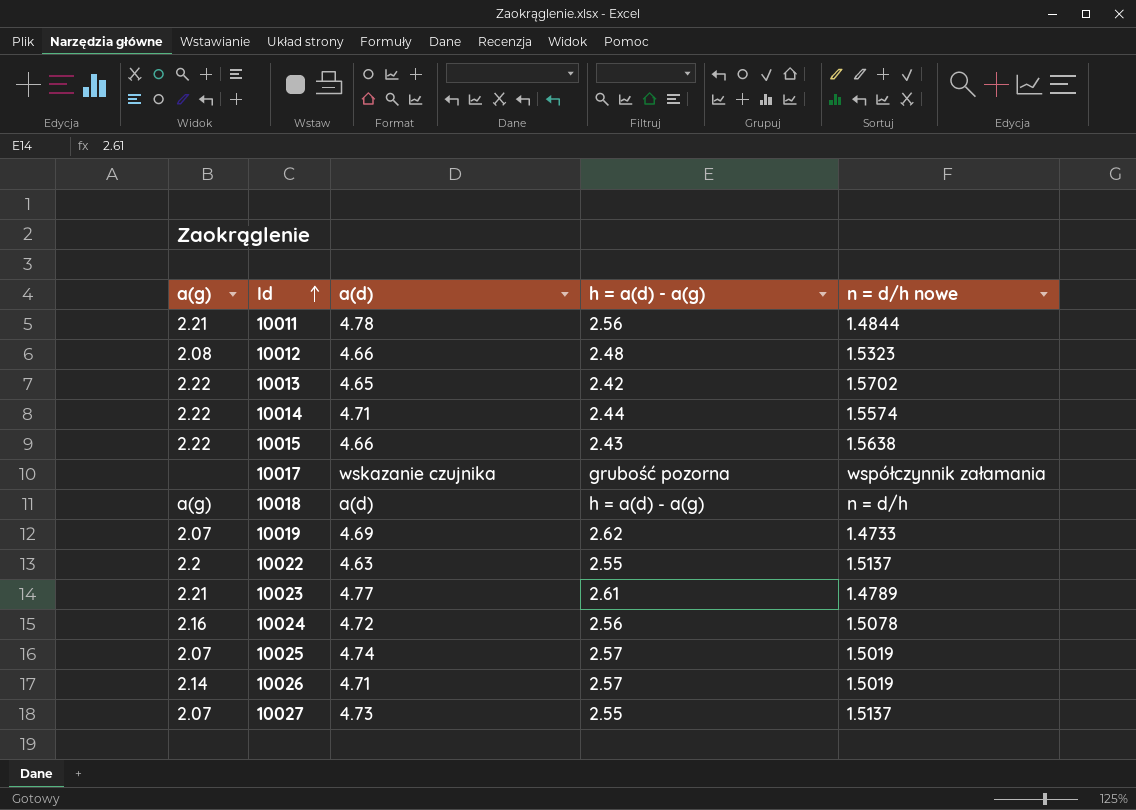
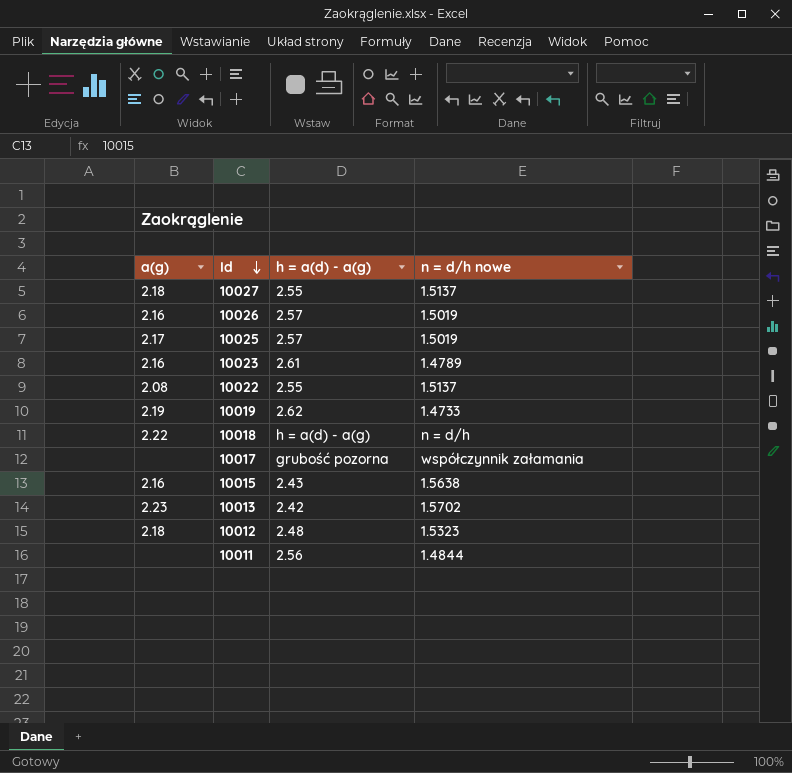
row order: Id ascending -> Id descending
column a(d) | position: 3 -> none
row 10014: 2.22 | 4.71 | 2.44 | 1.5574 -> none
row 10024: 2.16 | 4.72 | 2.56 | 1.5078 -> none
10027 | a(g): 2.07 -> 2.18
10026 | a(g): 2.14 -> 2.16
10025 | a(g): 2.07 -> 2.17
10023 | a(g): 2.21 -> 2.16
10022 | a(g): 2.2 -> 2.08
10019 | a(g): 2.07 -> 2.19
10018 | a(g): a(g) -> 2.22
10015 | a(g): 2.22 -> 2.16
10013 | a(g): 2.22 -> 2.23
10012 | a(g): 2.08 -> 2.18
10011 | a(g): 2.21 -> none

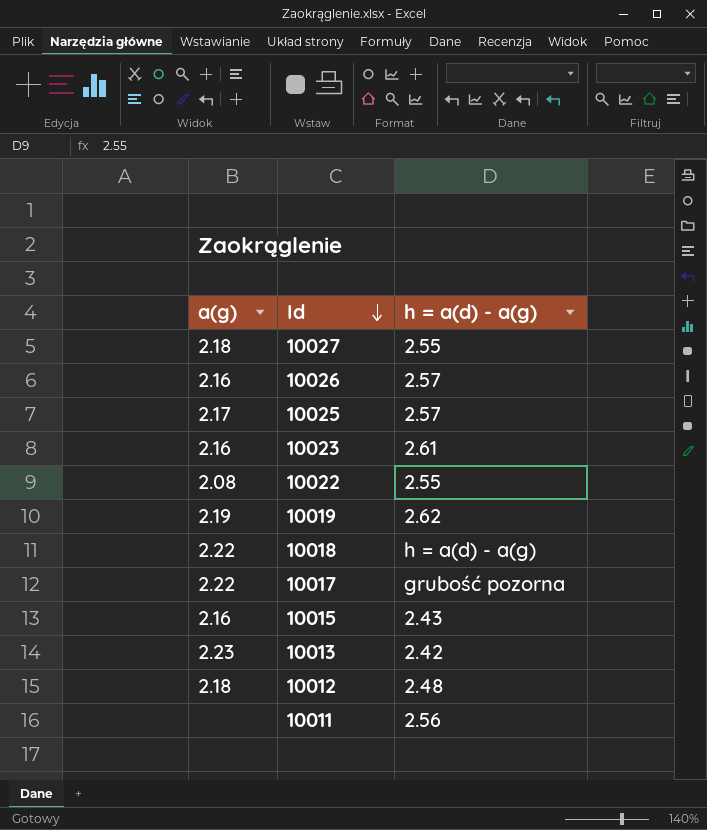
column n = d/h nowe | position: 4 -> none
10017 | a(g): none -> 2.22

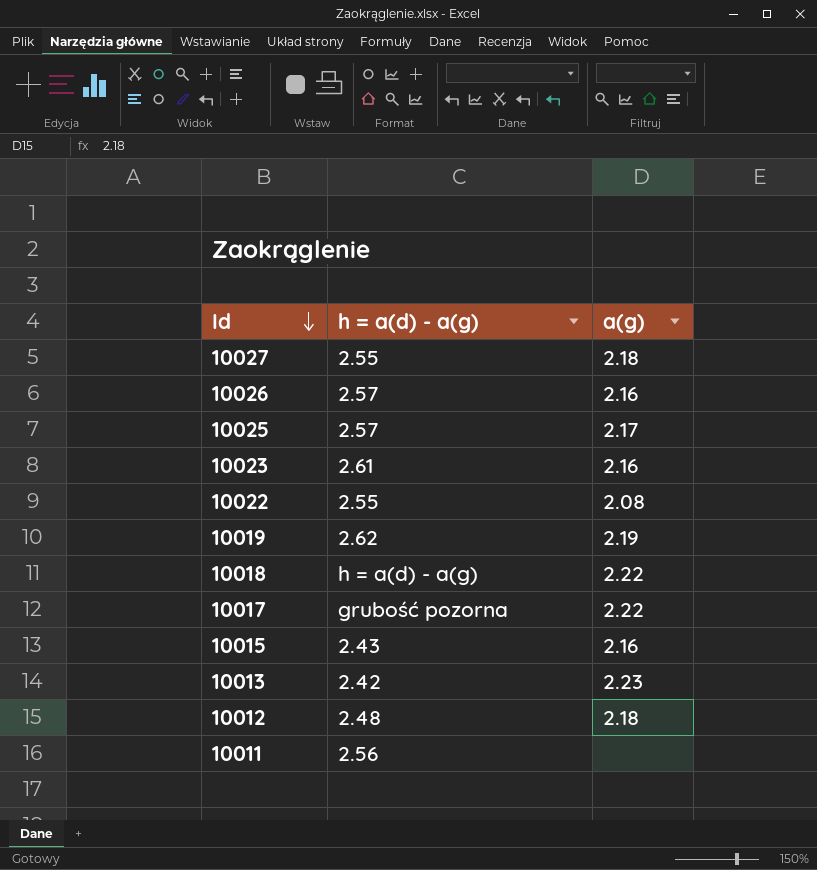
column a(g) | position: 1 -> 3

